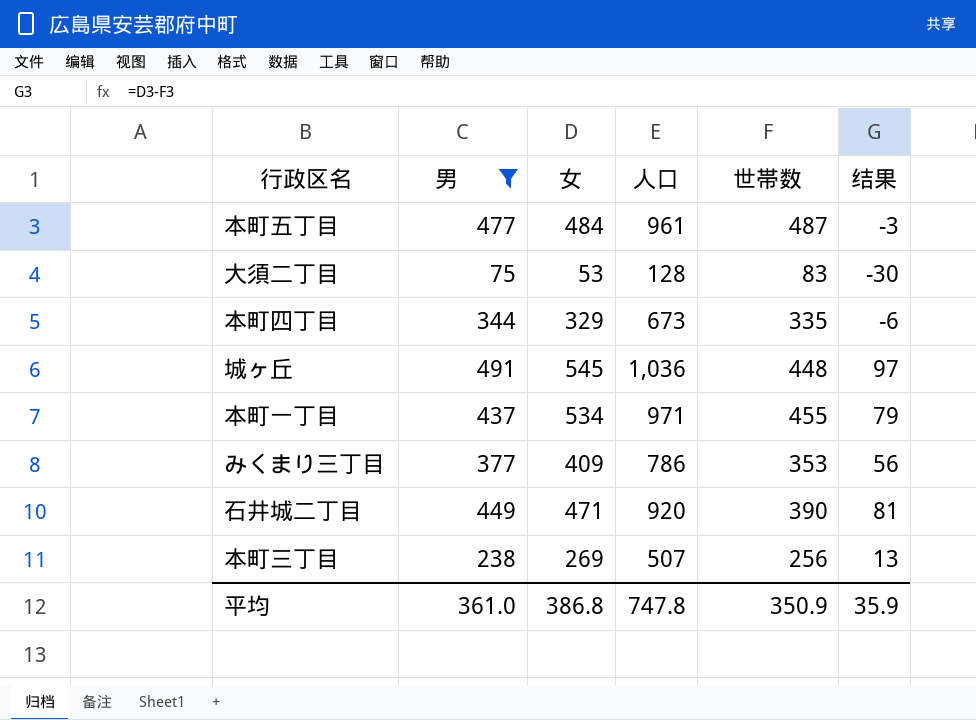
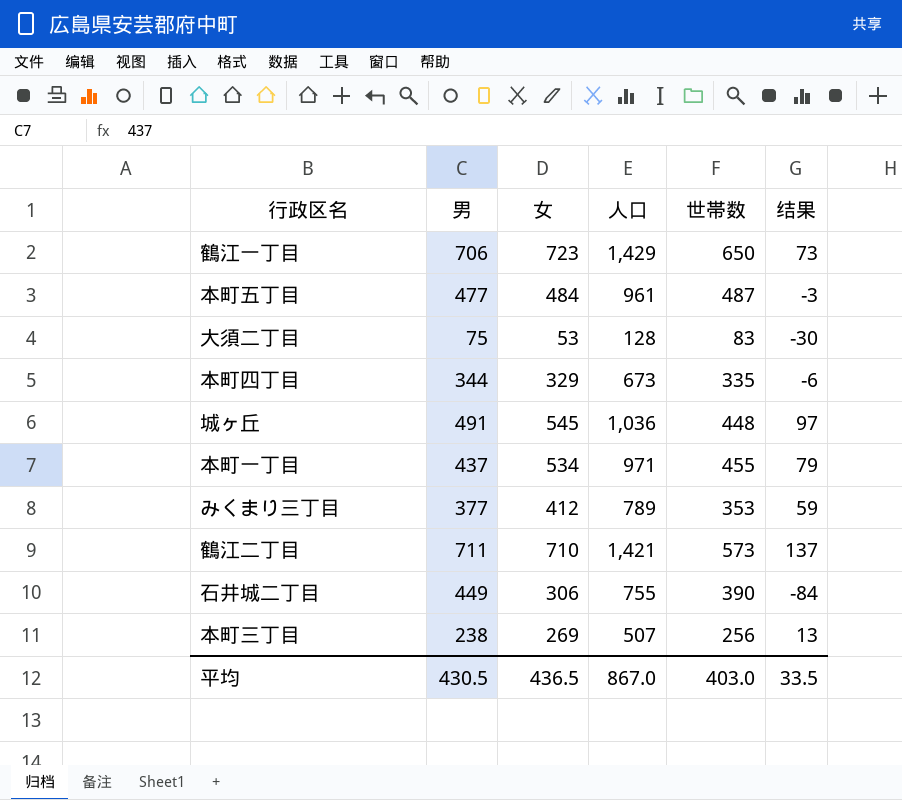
filter: 男 <= 491 -> none
みくまり三丁目 | 女: 409 -> 412
みくまり三丁目 | 人口: 786 -> 789
みくまり三丁目 | 结果: 56 -> 59
石井城二丁目 | 女: 471 -> 306
石井城二丁目 | 人口: 920 -> 755
石井城二丁目 | 结果: 81 -> -84
平均 | 男: 361.0 -> 430.5
平均 | 女: 386.8 -> 436.5
平均 | 人口: 747.8 -> 867.0
平均 | 世帯数: 350.9 -> 403.0
平均 | 结果: 35.9 -> 33.5

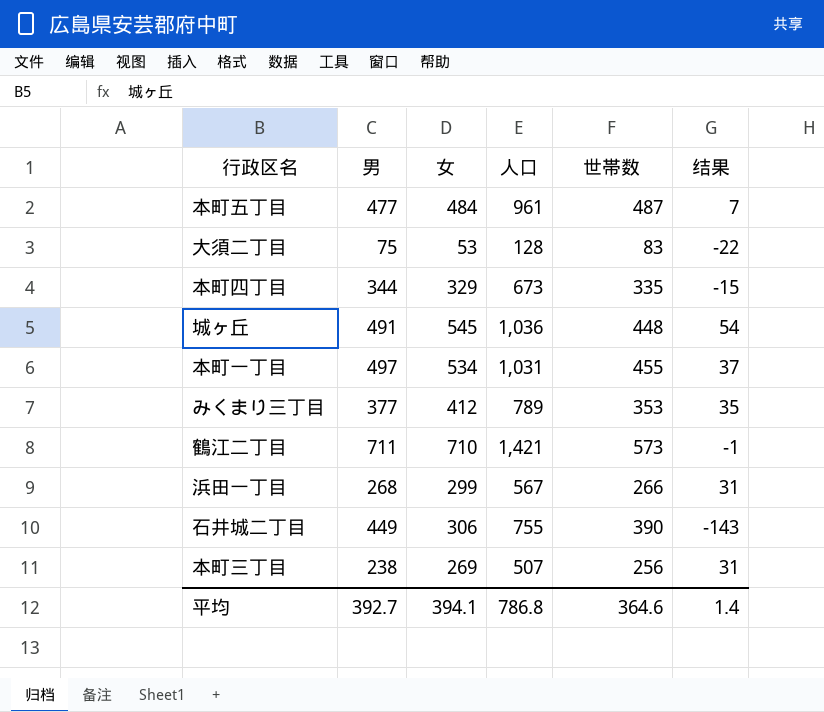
column 结果 | formula: [女] - [世帯数] -> [女] - [男]
row 鶴江一丁目: 706 | 723 | 1,429 | 650 | 73 -> none
本町一丁目 | 男: 437 -> 497
本町一丁目 | 人口: 971 -> 1,031
row 浜田一丁目: none -> 268 | 299 | 567 | 266 | 31
平均 | 男: 430.5 -> 392.7
平均 | 女: 436.5 -> 394.1
平均 | 人口: 867.0 -> 786.8
平均 | 世帯数: 403.0 -> 364.6
平均 | 结果: 33.5 -> 1.4

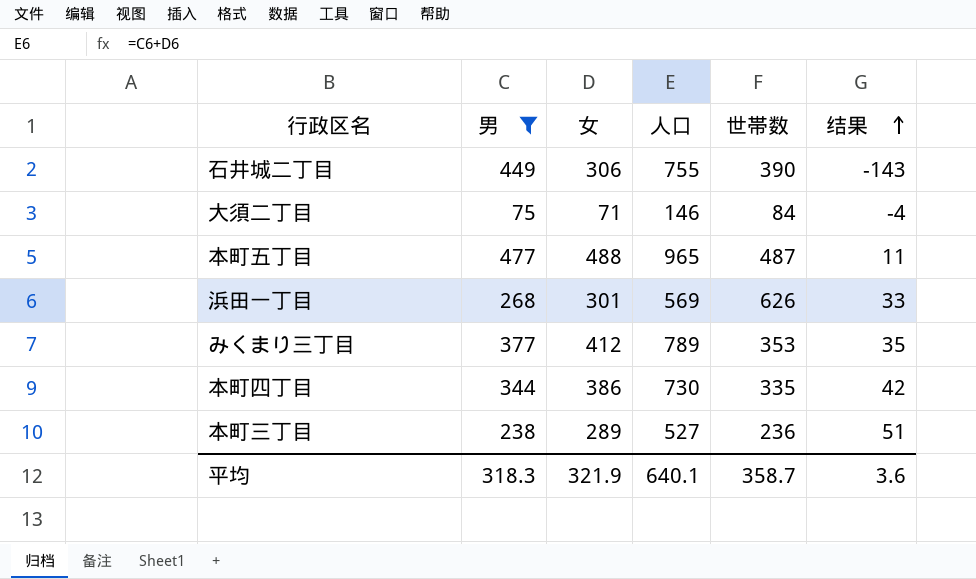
filter: none -> 男 <= 477
row order: none -> 结果 ascending
大須二丁目 | 女: 53 -> 71
大須二丁目 | 人口: 128 -> 146
大須二丁目 | 世帯数: 83 -> 84
大須二丁目 | 结果: -22 -> -4
本町五丁目 | 女: 484 -> 488
本町五丁目 | 人口: 961 -> 965
本町五丁目 | 结果: 7 -> 11
浜田一丁目 | 女: 299 -> 301
浜田一丁目 | 人口: 567 -> 569
浜田一丁目 | 世帯数: 266 -> 626
浜田一丁目 | 结果: 31 -> 33
本町四丁目 | 女: 329 -> 386
本町四丁目 | 人口: 673 -> 730
本町四丁目 | 结果: -15 -> 42
本町三丁目 | 女: 269 -> 289
本町三丁目 | 人口: 507 -> 527
本町三丁目 | 世帯数: 256 -> 236
本町三丁目 | 结果: 31 -> 51
平均 | 男: 392.7 -> 318.3
平均 | 女: 394.1 -> 321.9
平均 | 人口: 786.8 -> 640.1
平均 | 世帯数: 364.6 -> 358.7
平均 | 结果: 1.4 -> 3.6

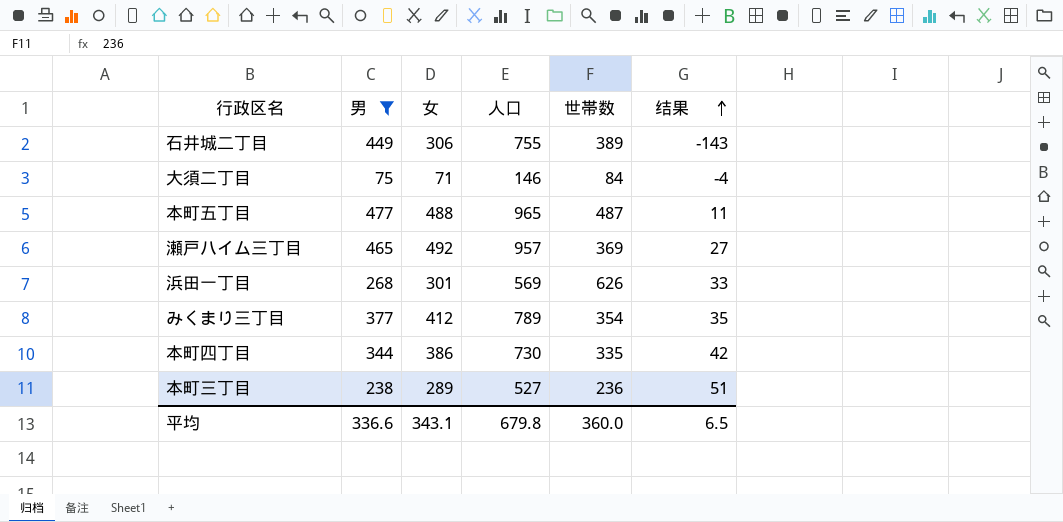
石井城二丁目 | 世帯数: 390 -> 389
row 瀬戸ハイム三丁目: none -> 465 | 492 | 957 | 369 | 27
みくまり三丁目 | 世帯数: 353 -> 354
平均 | 男: 318.3 -> 336.6
平均 | 女: 321.9 -> 343.1
平均 | 人口: 640.1 -> 679.8
平均 | 世帯数: 358.7 -> 360.0
平均 | 结果: 3.6 -> 6.5

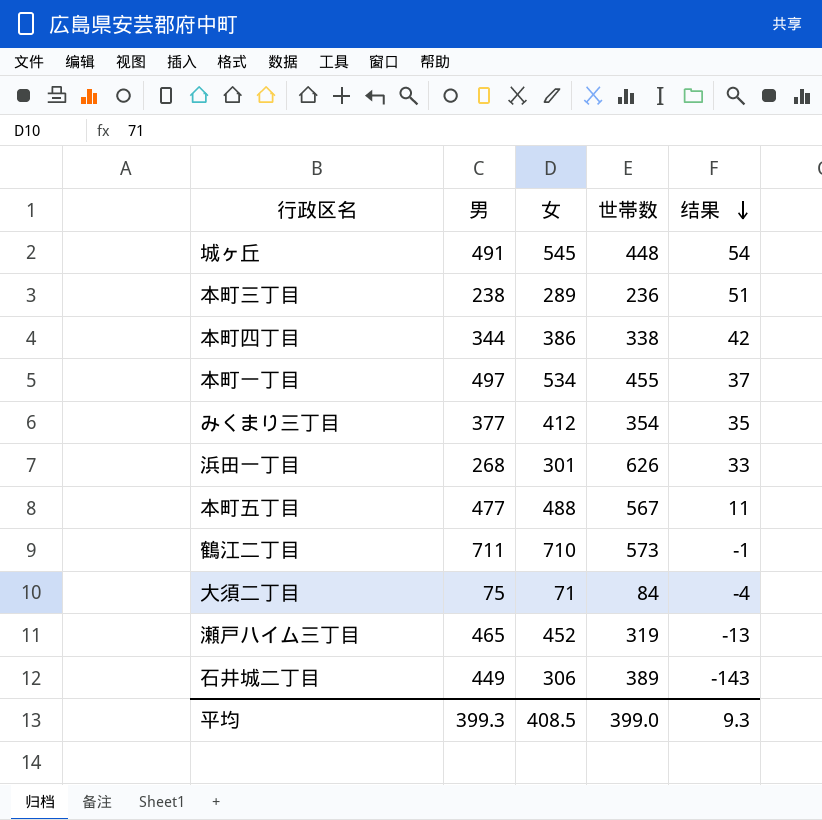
filter: 男 <= 477 -> none
row order: 结果 ascending -> 结果 descending
column 人口 | formula: [男] + [女] -> none
本町四丁目 | 世帯数: 335 -> 338
本町五丁目 | 世帯数: 487 -> 567
瀬戸ハイム三丁目 | 女: 492 -> 452
瀬戸ハイム三丁目 | 世帯数: 369 -> 319
瀬戸ハイム三丁目 | 结果: 27 -> -13
平均 | 男: 336.6 -> 399.3
平均 | 女: 343.1 -> 408.5
平均 | 世帯数: 360.0 -> 399.0
平均 | 结果: 6.5 -> 9.3

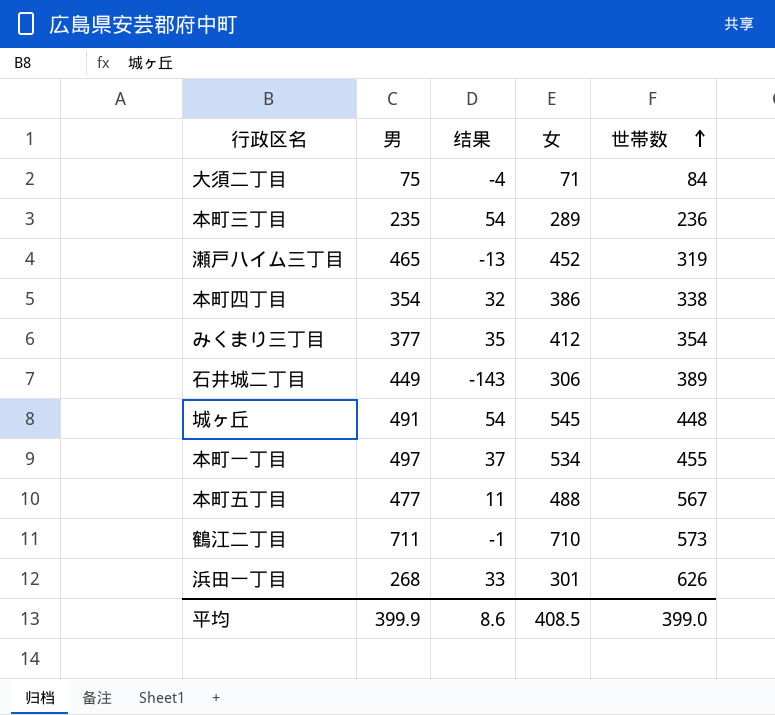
row order: 结果 descending -> 世帯数 ascending
column 结果 | position: 5 -> 3
本町三丁目 | 男: 238 -> 235
本町三丁目 | 结果: 51 -> 54
本町四丁目 | 男: 344 -> 354
本町四丁目 | 结果: 42 -> 32
平均 | 男: 399.3 -> 399.9
平均 | 结果: 9.3 -> 8.6

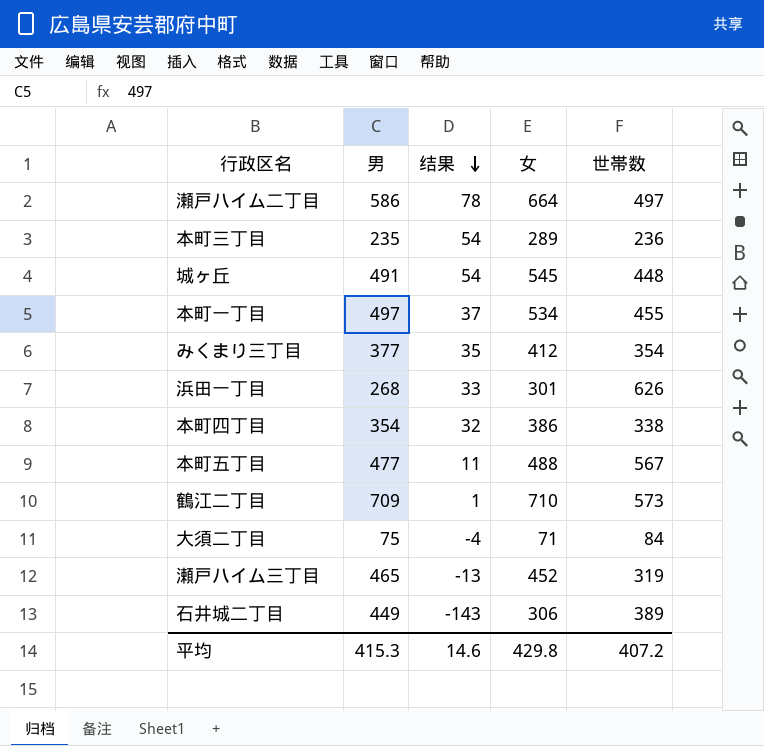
row order: 世帯数 ascending -> 结果 descending
row 瀬戸ハイム二丁目: none -> 586 | 78 | 664 | 497
鶴江二丁目 | 男: 711 -> 709
鶴江二丁目 | 结果: -1 -> 1
平均 | 男: 399.9 -> 415.3
平均 | 结果: 8.6 -> 14.6
平均 | 女: 408.5 -> 429.8
平均 | 世帯数: 399.0 -> 407.2

